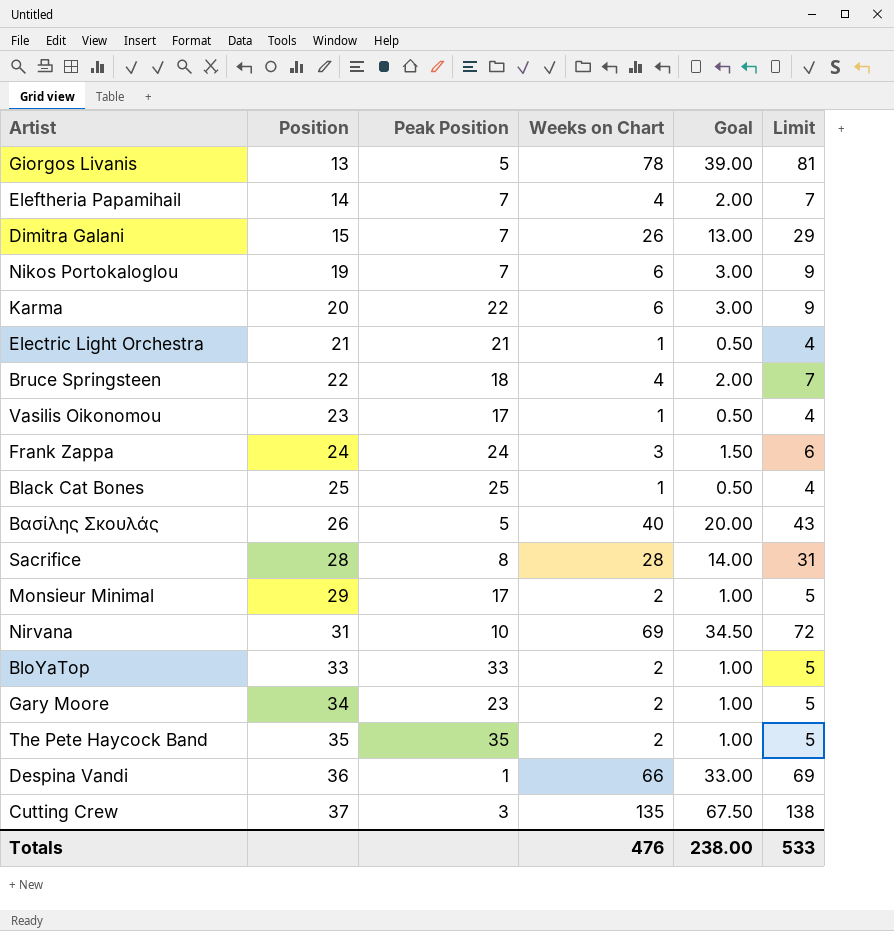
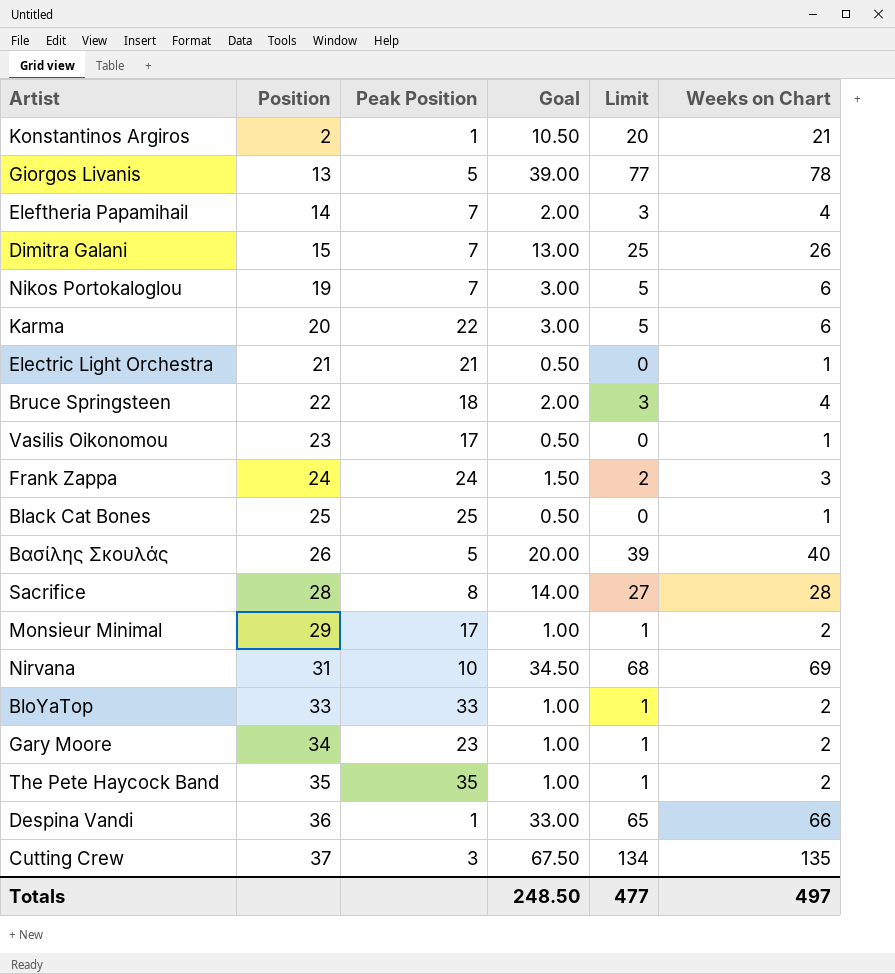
column Limit | formula: [Weeks on Chart] + 3 -> [Weeks on Chart] - 1
column Weeks on Chart | position: 4 -> 6
row Konstantinos Argiros: none -> 2 | 1 | 10.50 | 20 | 21
Totals | Goal: 238.00 -> 248.50
Totals | Limit: 533 -> 477
Totals | Weeks on Chart: 476 -> 497

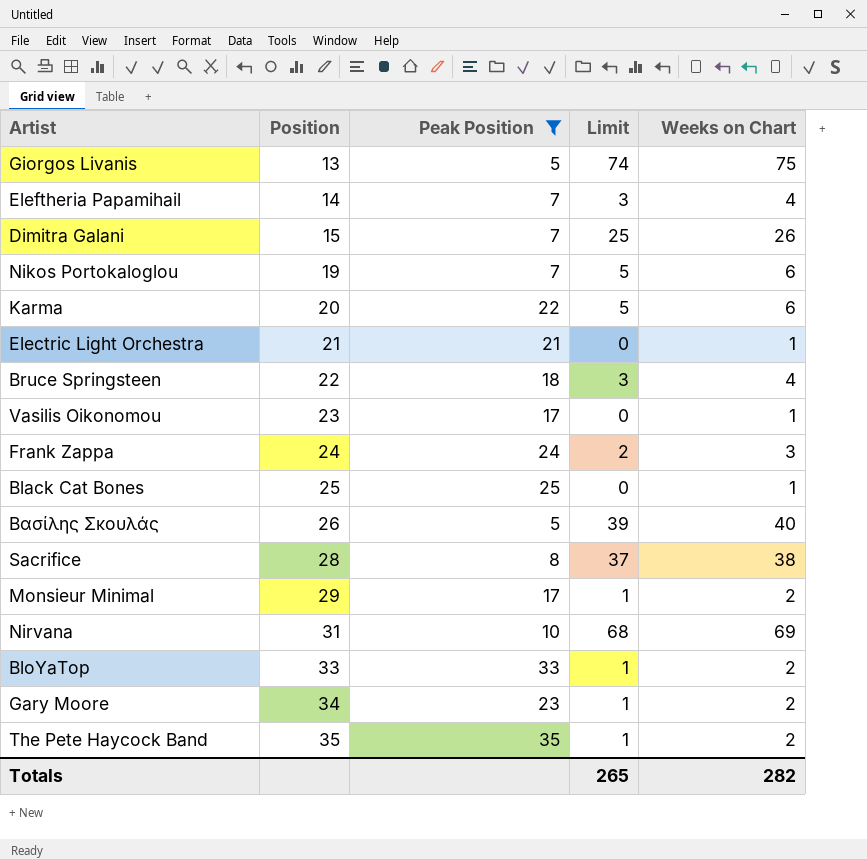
filter: none -> Peak Position >= 5
column Goal | formula: [Weeks on Chart] * 0.5 -> none
Giorgos Livanis | Limit: 77 -> 74
Giorgos Livanis | Weeks on Chart: 78 -> 75
Sacrifice | Limit: 27 -> 37
Sacrifice | Weeks on Chart: 28 -> 38
Totals | Limit: 477 -> 265
Totals | Weeks on Chart: 497 -> 282

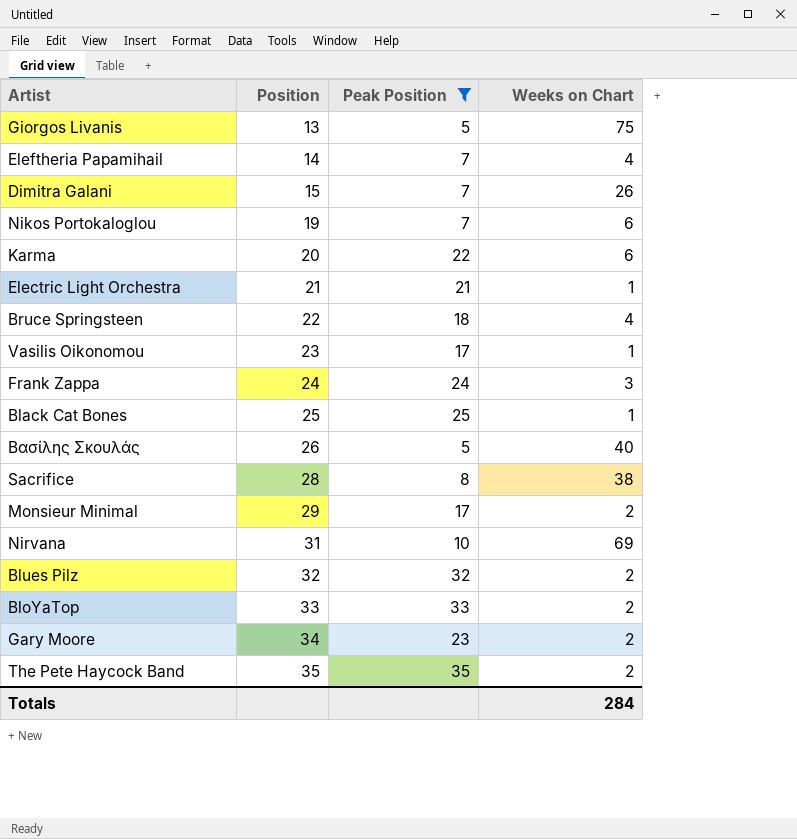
column Limit | formula: [Weeks on Chart] - 1 -> none
row Blues Pilz: none -> 32 | 32 | 2
Totals | Weeks on Chart: 282 -> 284

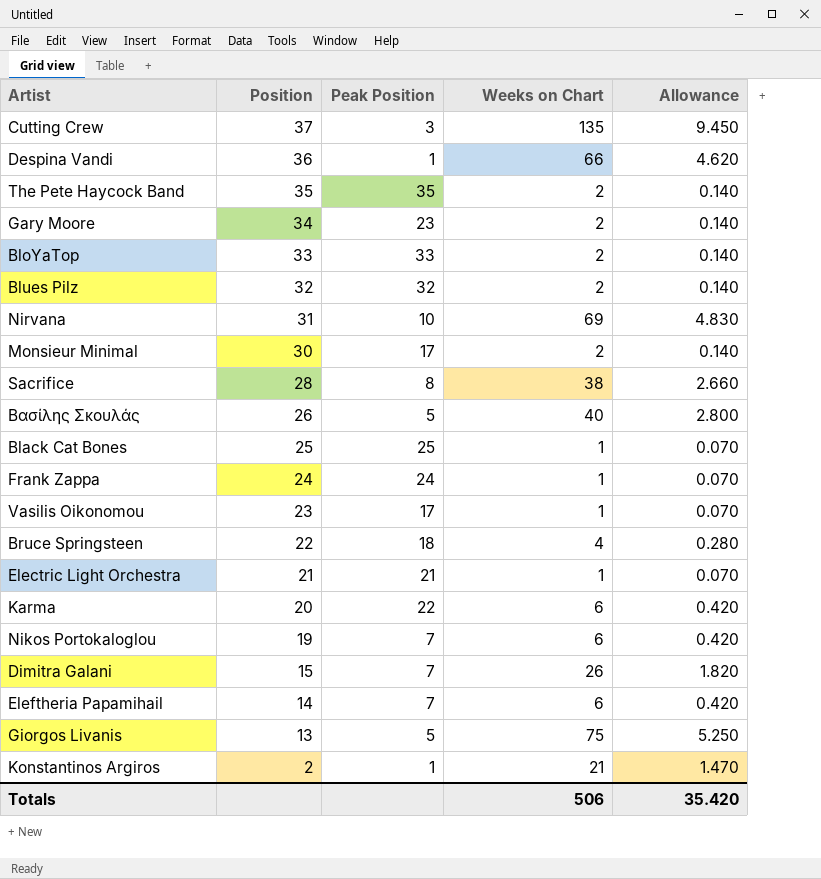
filter: Peak Position >= 5 -> none
row order: Position ascending -> Position descending
column Allowance | formula: none -> [Weeks on Chart] * 0.07
Monsieur Minimal | Position: 29 -> 30
Frank Zappa | Weeks on Chart: 3 -> 1
Eleftheria Papamihail | Weeks on Chart: 4 -> 6
Totals | Weeks on Chart: 284 -> 506

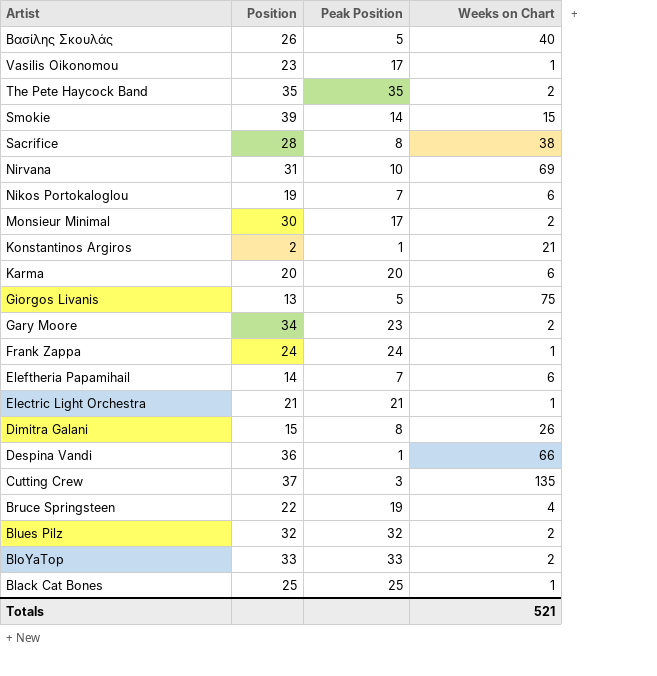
row order: Position descending -> Artist descending
column Allowance | formula: [Weeks on Chart] * 0.07 -> none
row Smokie: none -> 39 | 14 | 15
Karma | Peak Position: 22 -> 20
Dimitra Galani | Peak Position: 7 -> 8
Bruce Springsteen | Peak Position: 18 -> 19
Totals | Weeks on Chart: 506 -> 521

